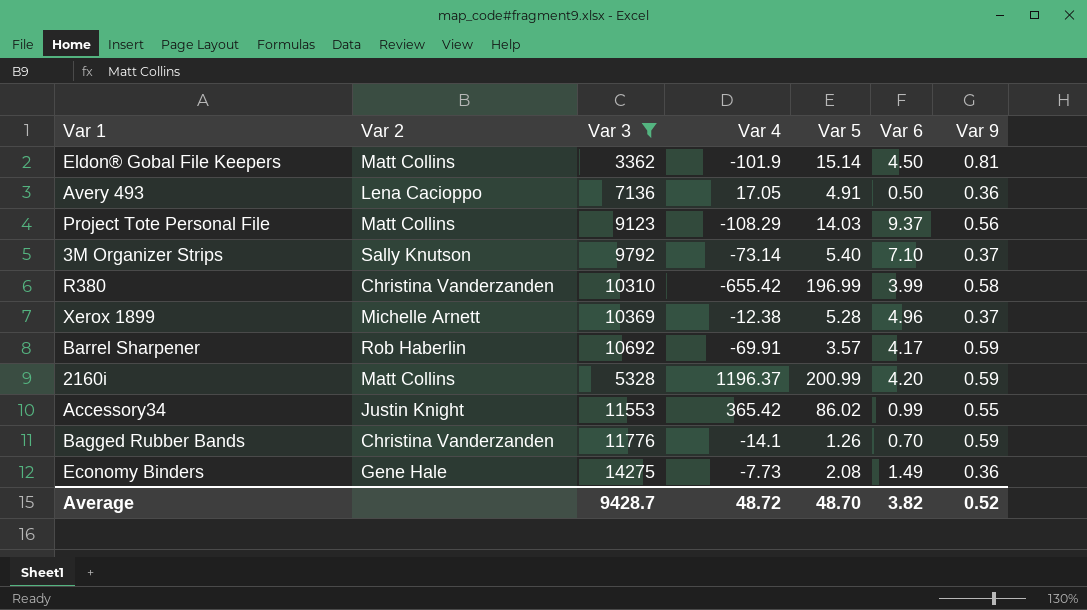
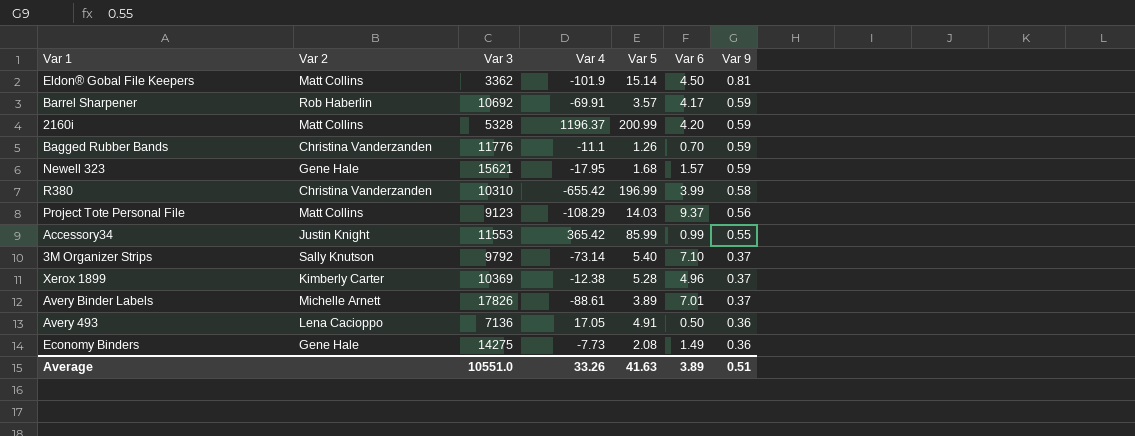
filter: Var 3 <= 14275 -> none
row order: none -> Var 9 descending
Bagged Rubber Bands | Var 4: -14.1 -> -11.1
Accessory34 | Var 5: 86.02 -> 85.99
Xerox 1899 | Var 2: Michelle Arnett -> Kimberly Carter
Average | Var 3: 9428.7 -> 10551.0
Average | Var 4: 48.72 -> 33.26
Average | Var 5: 48.70 -> 41.63
Average | Var 6: 3.82 -> 3.89
Average | Var 9: 0.52 -> 0.51

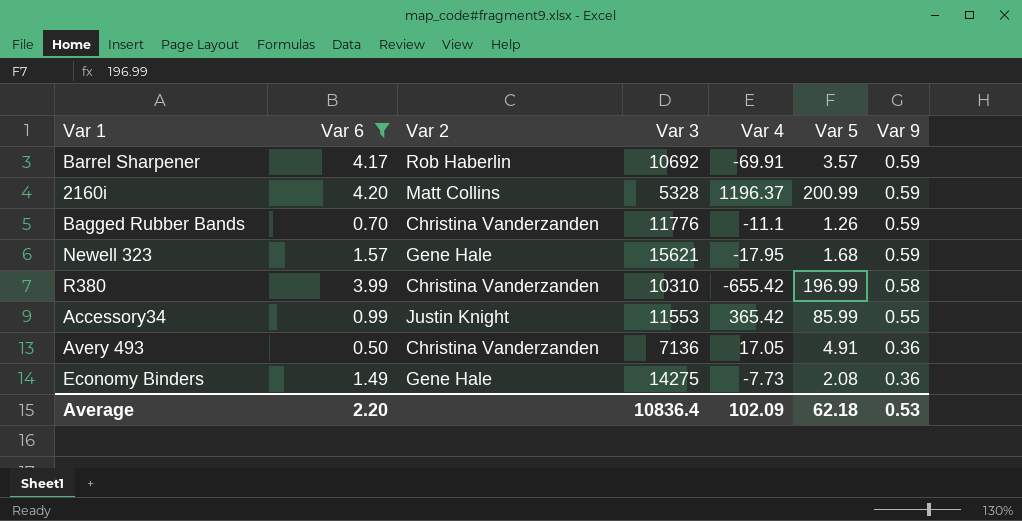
filter: none -> Var 6 <= 4.20
column Var 6 | position: 6 -> 2
Avery 493 | Var 2: Lena Cacioppo -> Christina Vanderzanden
Average | Var 6: 3.89 -> 2.20
Average | Var 3: 10551.0 -> 10836.4
Average | Var 4: 33.26 -> 102.09
Average | Var 5: 41.63 -> 62.18
Average | Var 9: 0.51 -> 0.53

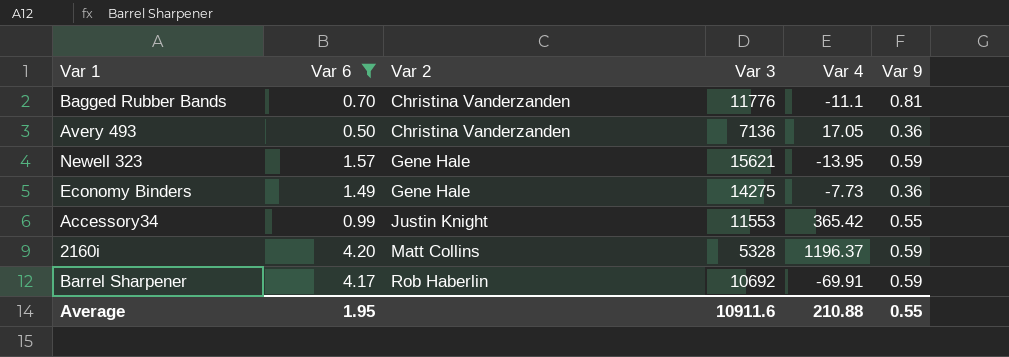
row order: Var 9 descending -> Var 2 ascending
column Var 5 | position: 6 -> none
row R380: 3.99 | Christina Vanderzanden | 10310 | -655.42 | 196.99 | 0.58 -> none
Bagged Rubber Bands | Var 9: 0.59 -> 0.81
Newell 323 | Var 4: -17.95 -> -13.95
Average | Var 6: 2.20 -> 1.95
Average | Var 3: 10836.4 -> 10911.6
Average | Var 4: 102.09 -> 210.88
Average | Var 9: 0.53 -> 0.55

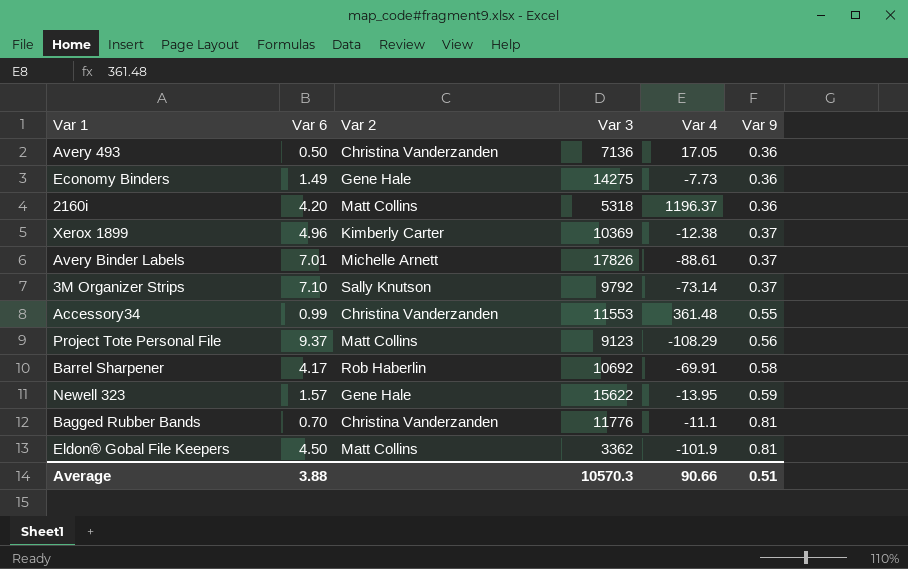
filter: Var 6 <= 4.20 -> none
row order: Var 2 ascending -> Var 9 ascending
2160i | Var 3: 5328 -> 5318
2160i | Var 9: 0.59 -> 0.36
Accessory34 | Var 2: Justin Knight -> Christina Vanderzanden
Accessory34 | Var 4: 365.42 -> 361.48
Barrel Sharpener | Var 9: 0.59 -> 0.58
Newell 323 | Var 3: 15621 -> 15622
Average | Var 6: 1.95 -> 3.88
Average | Var 3: 10911.6 -> 10570.3
Average | Var 4: 210.88 -> 90.66
Average | Var 9: 0.55 -> 0.51

